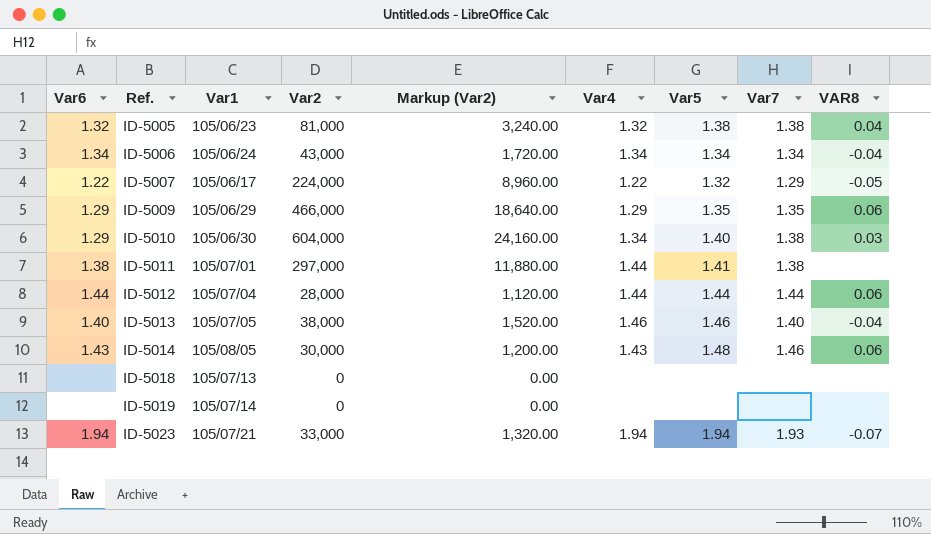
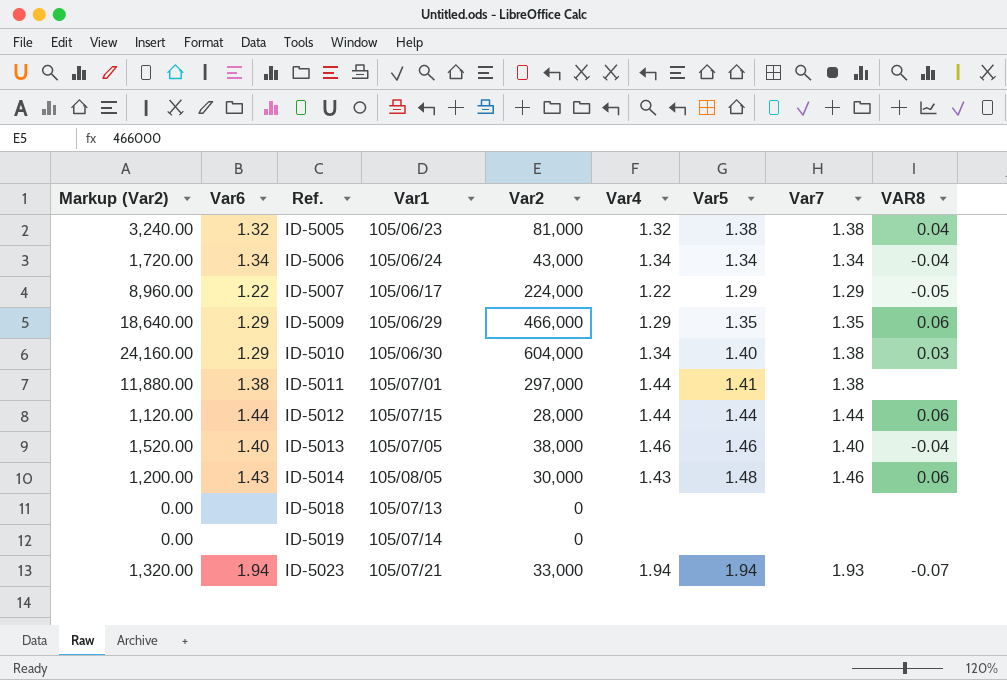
column Markup (Var2) | position: 5 -> 1
ID-5007 | Var5: 1.32 -> 1.29
ID-5012 | Var1: 105/07/04 -> 105/07/15

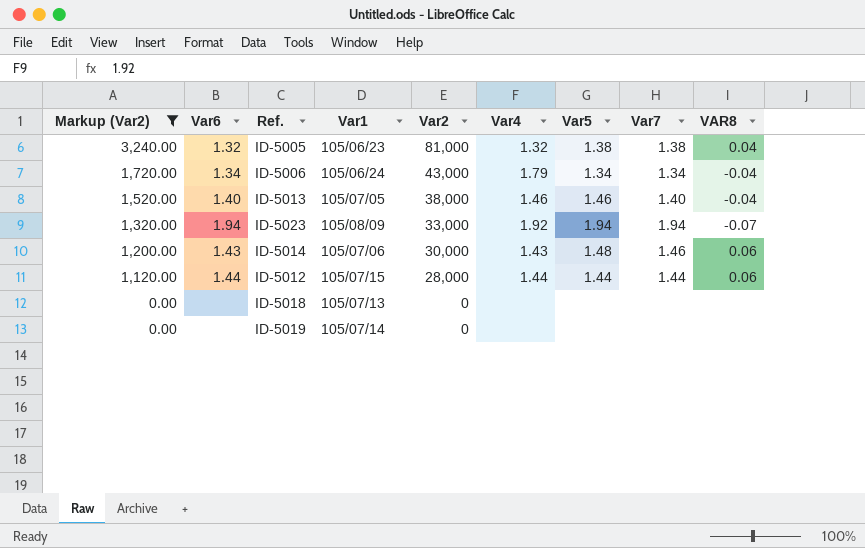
filter: none -> Markup (Var2) <= 3,240.00
row order: Ref. ascending -> Markup (Var2) descending
ID-5006 | Var4: 1.34 -> 1.79
ID-5023 | Var1: 105/07/21 -> 105/08/09
ID-5023 | Var4: 1.94 -> 1.92
ID-5023 | Var7: 1.93 -> 1.94
ID-5014 | Var1: 105/08/05 -> 105/07/06

